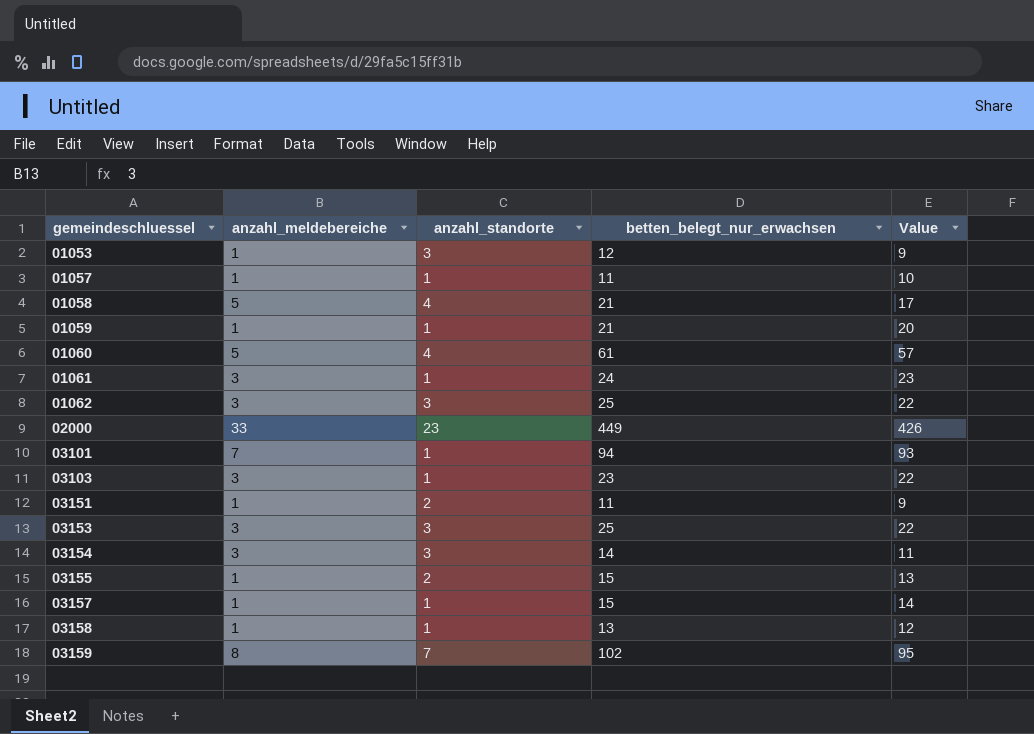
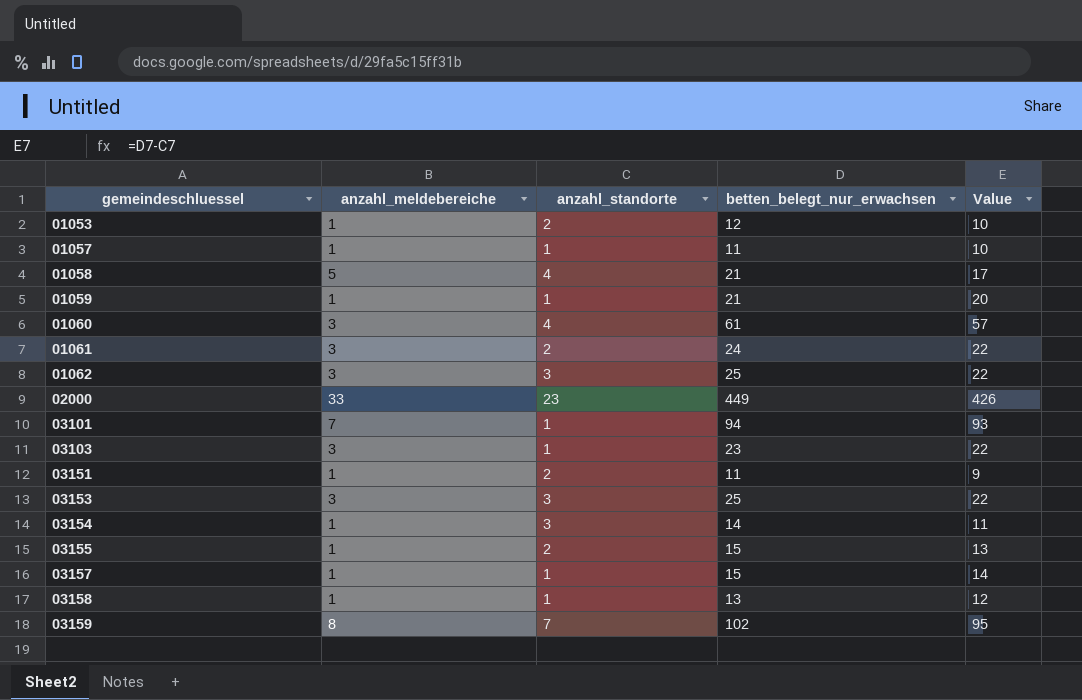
01053 | anzahl_standorte: 3 -> 2
01053 | Value: 9 -> 10
01060 | anzahl_meldebereiche: 5 -> 3
01061 | anzahl_standorte: 1 -> 2
01061 | Value: 23 -> 22
03154 | anzahl_meldebereiche: 3 -> 1

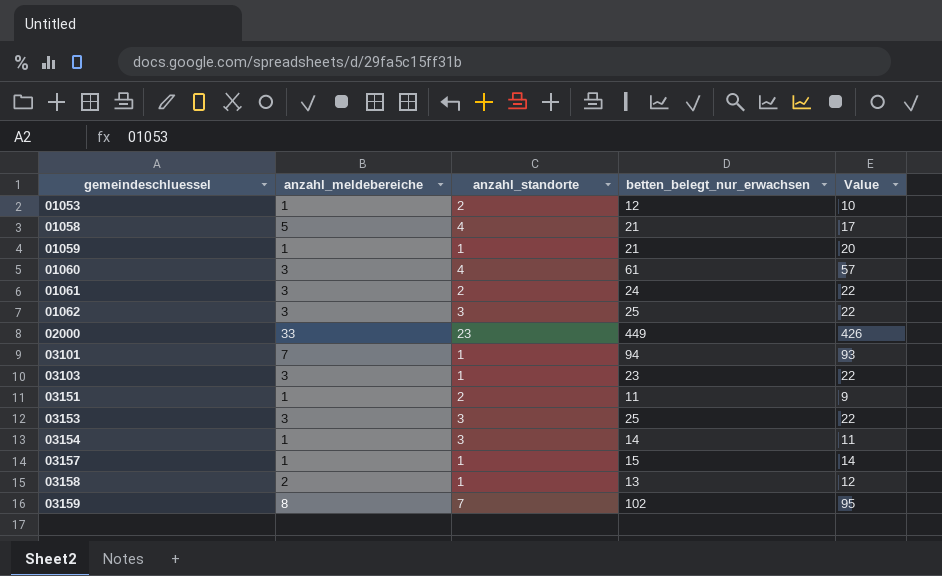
row 01057: 1 | 1 | 11 | 10 -> none
row 03155: 1 | 2 | 15 | 13 -> none
03158 | anzahl_meldebereiche: 1 -> 2

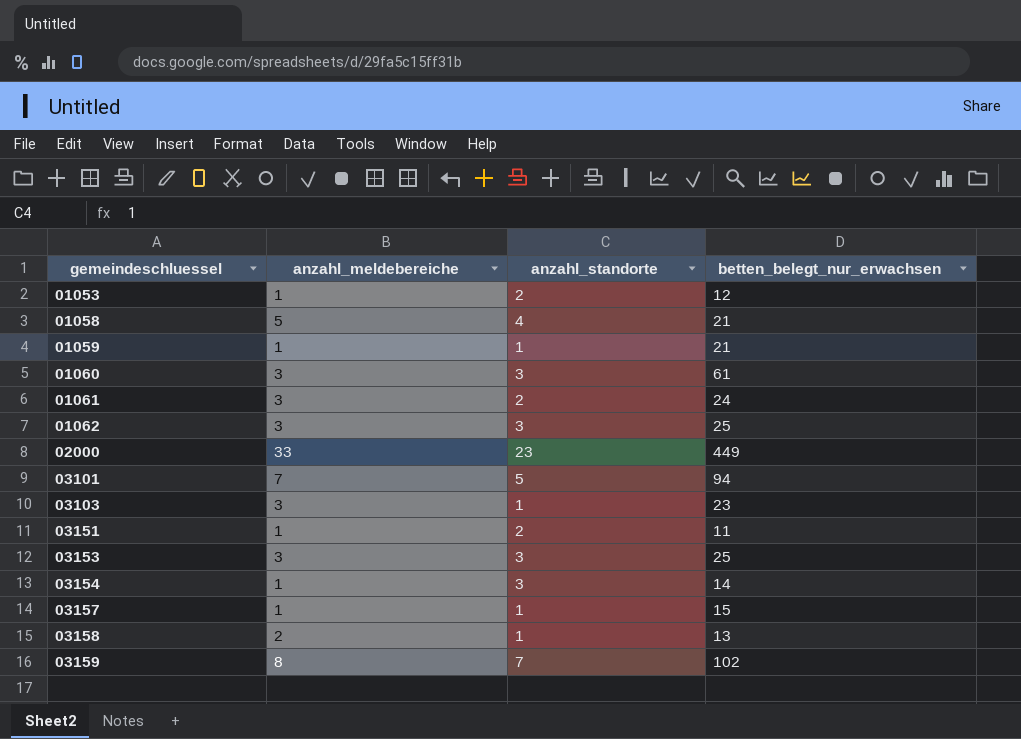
column Value | formula: [betten_belegt_nur_erwachsen] - [anzahl_standorte] -> none
01060 | anzahl_standorte: 4 -> 3
03101 | anzahl_standorte: 1 -> 5

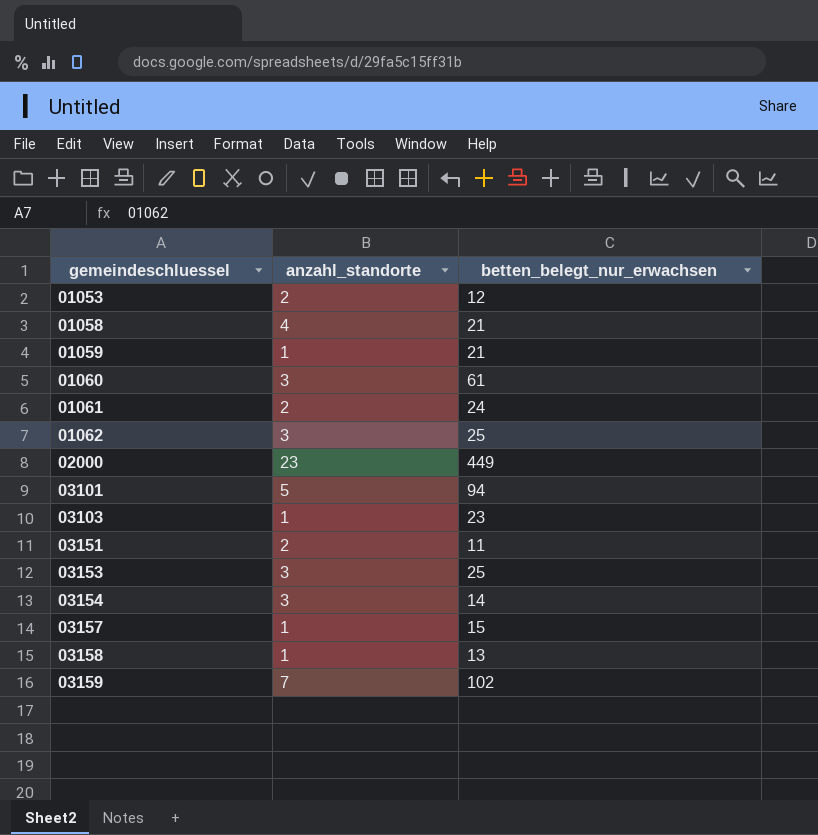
column anzahl_meldebereiche | position: 2 -> none

